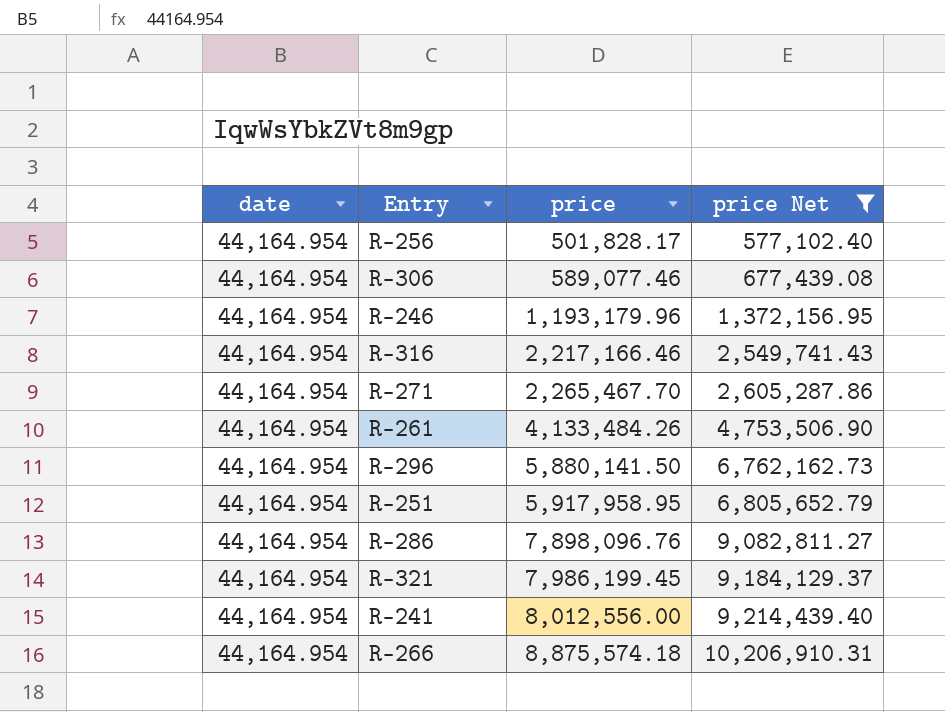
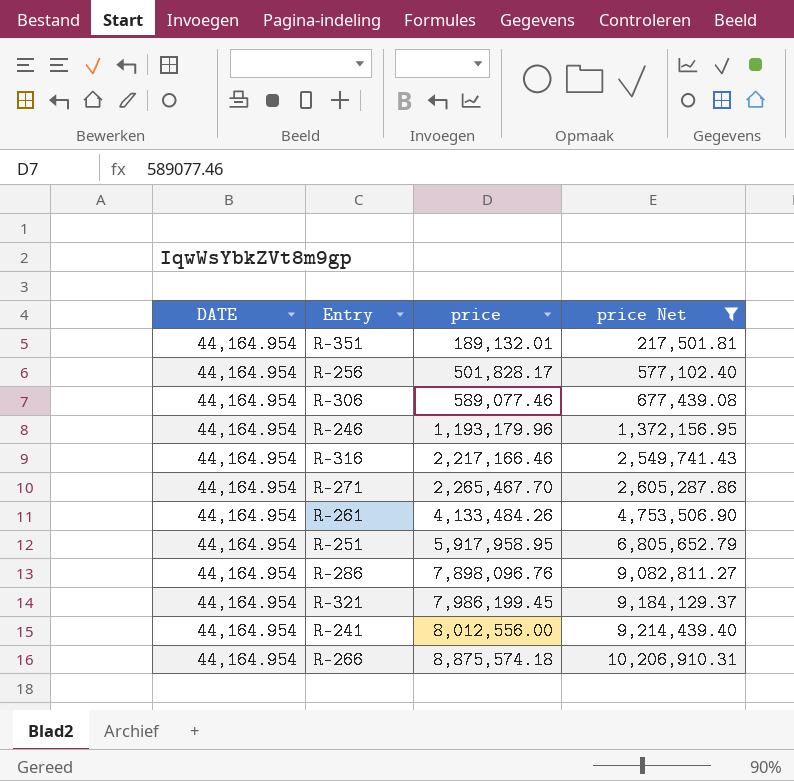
column name: date -> DATE
row R-296: 44,164.954 | 5,880,141.50 | 6,762,162.73 -> none
row R-351: none -> 44,164.954 | 189,132.01 | 217,501.81

